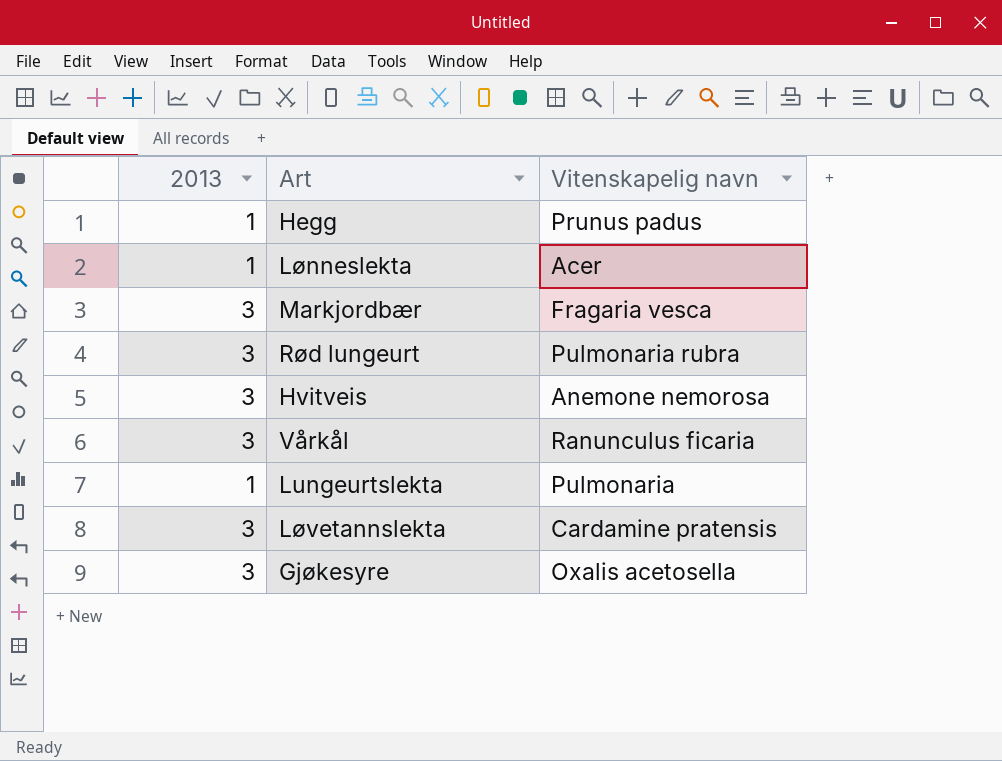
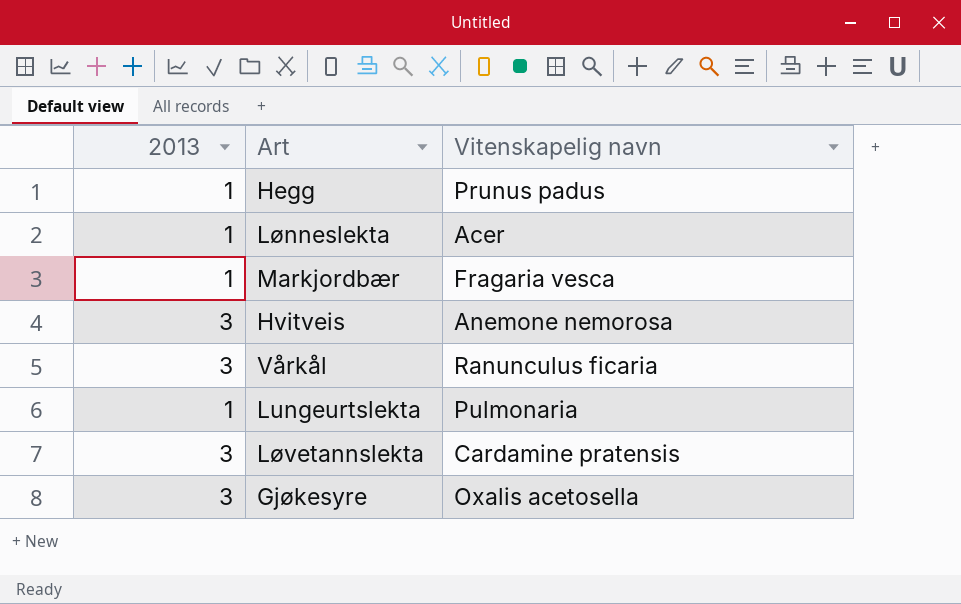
row Rød lungeurt: 3 | Pulmonaria rubra -> none
Markjordbær | 2013: 3 -> 1

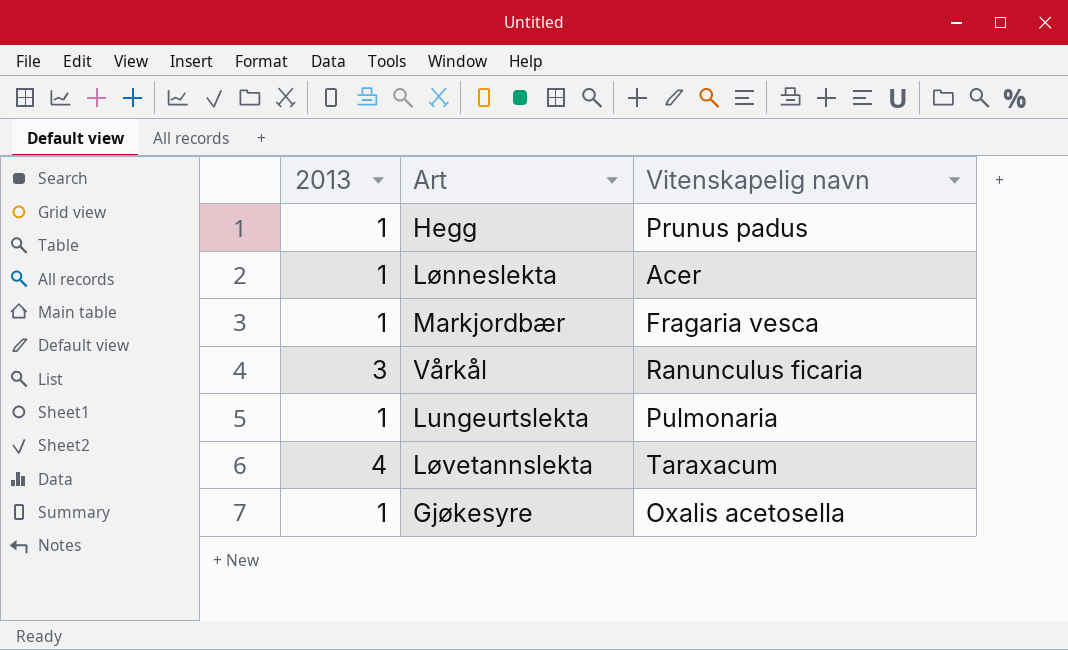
row Hvitveis: 3 | Anemone nemorosa -> none
Løvetannslekta | 2013: 3 -> 4
Løvetannslekta | Vitenskapelig navn: Cardamine pratensis -> Taraxacum
Gjøkesyre | 2013: 3 -> 1

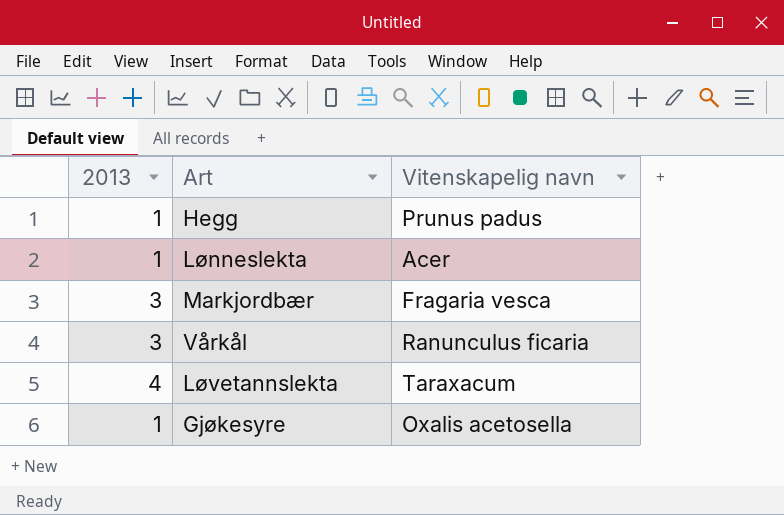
row Lungeurtslekta: 1 | Pulmonaria -> none
Markjordbær | 2013: 1 -> 3

